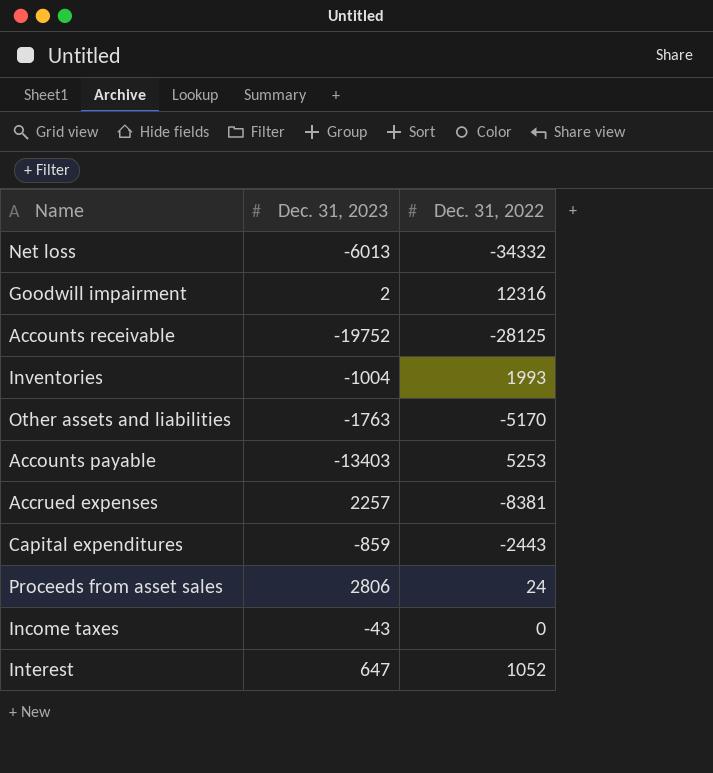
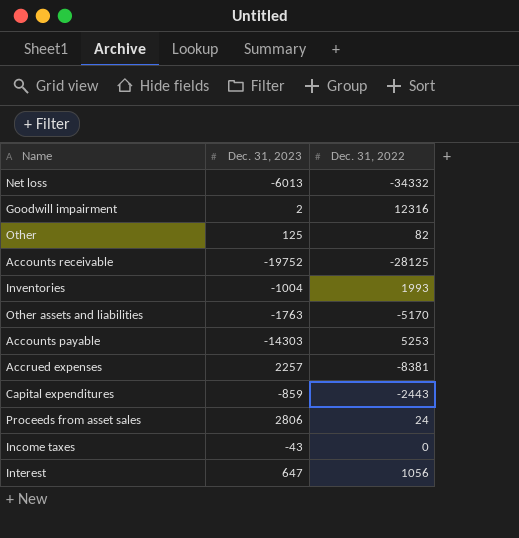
row Other: none -> 125 | 82
Accounts payable | Dec. 31, 2023: -13403 -> -14303
Interest | Dec. 31, 2022: 1052 -> 1056

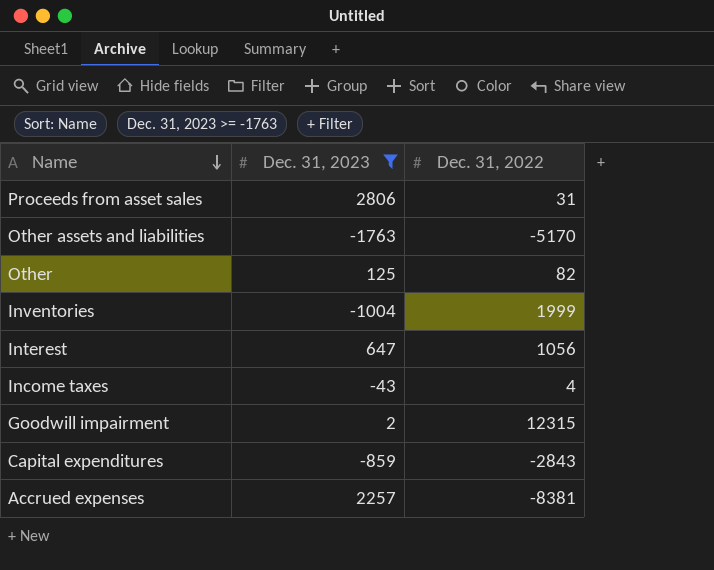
filter: none -> Dec. 31, 2023 >= -1763
row order: none -> Name descending
Proceeds from asset sales | Dec. 31, 2022: 24 -> 31
Inventories | Dec. 31, 2022: 1993 -> 1999
Income taxes | Dec. 31, 2022: 0 -> 4
Goodwill impairment | Dec. 31, 2022: 12316 -> 12315
Capital expenditures | Dec. 31, 2022: -2443 -> -2843

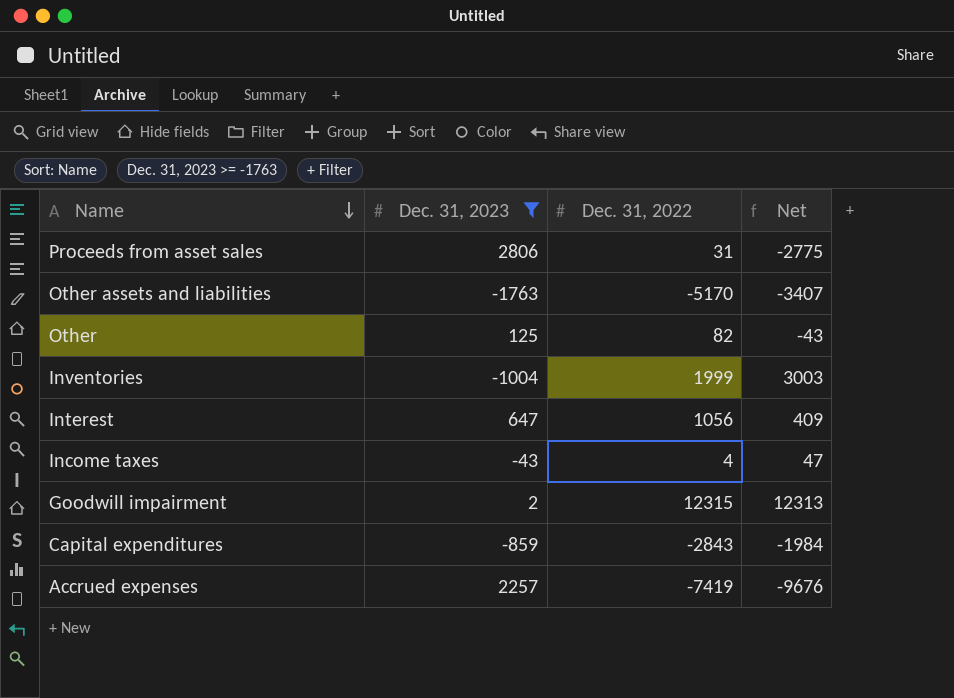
column Net | formula: none -> [Dec. 31, 2022] - [Dec. 31, 2023]
Accrued expenses | Dec. 31, 2022: -8381 -> -7419

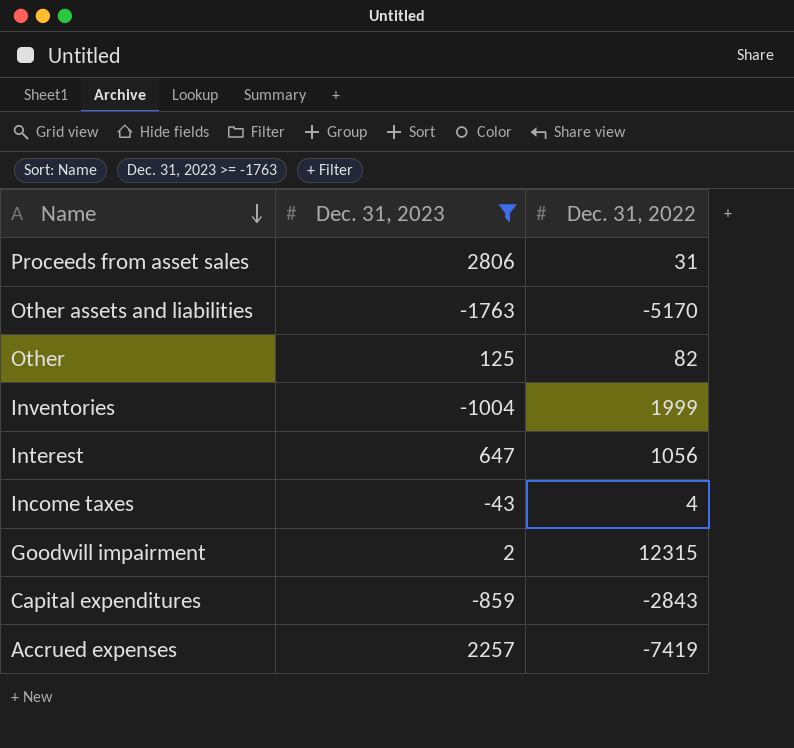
column Net | formula: [Dec. 31, 2022] - [Dec. 31, 2023] -> none

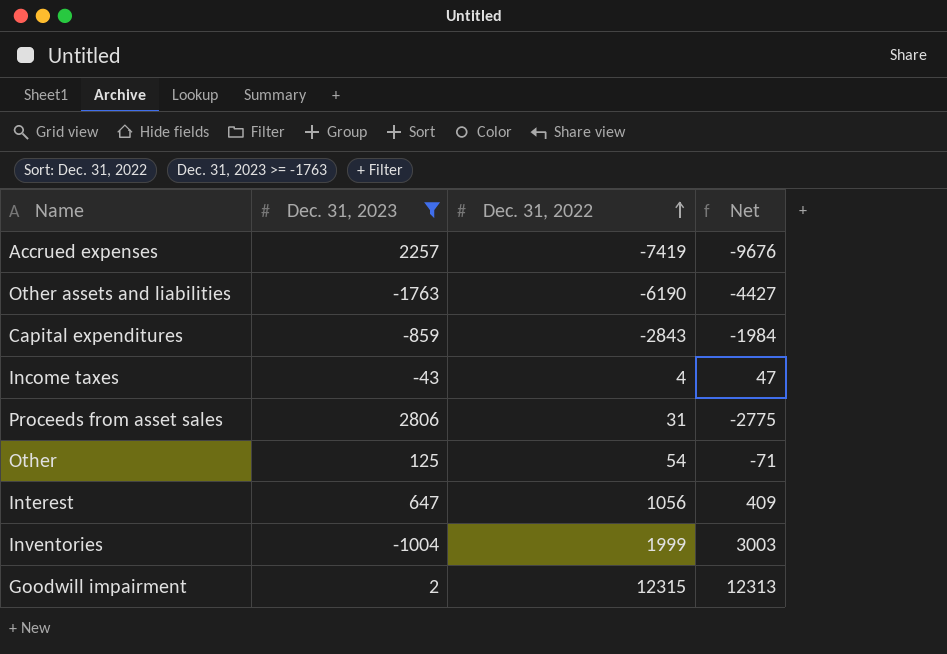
row order: Name descending -> Dec. 31, 2022 ascending
column Net | formula: none -> [Dec. 31, 2022] - [Dec. 31, 2023]
Other assets and liabilities | Dec. 31, 2022: -5170 -> -6190
Other | Dec. 31, 2022: 82 -> 54

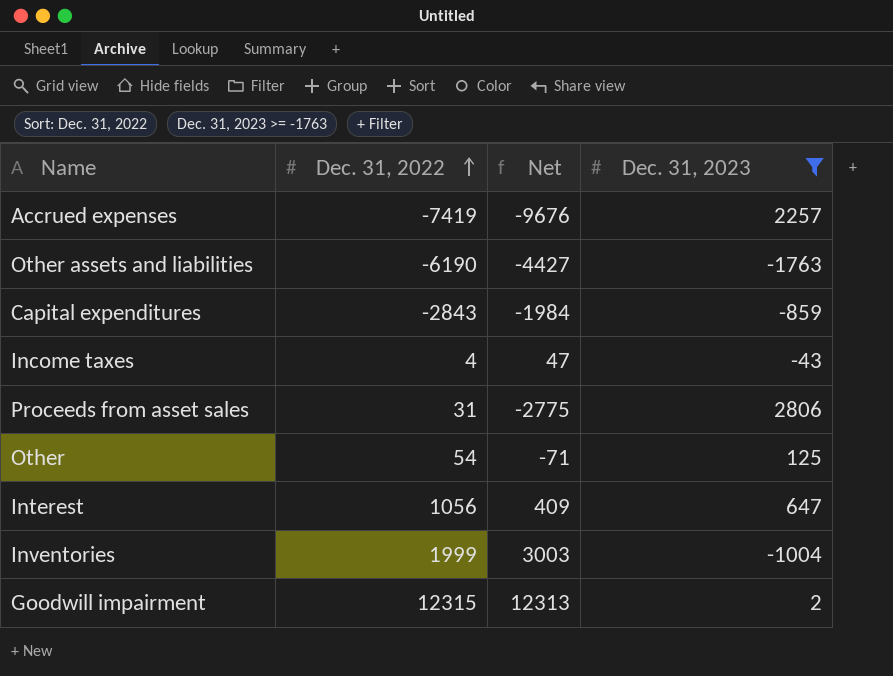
column Dec. 31, 2023 | position: 2 -> 4

